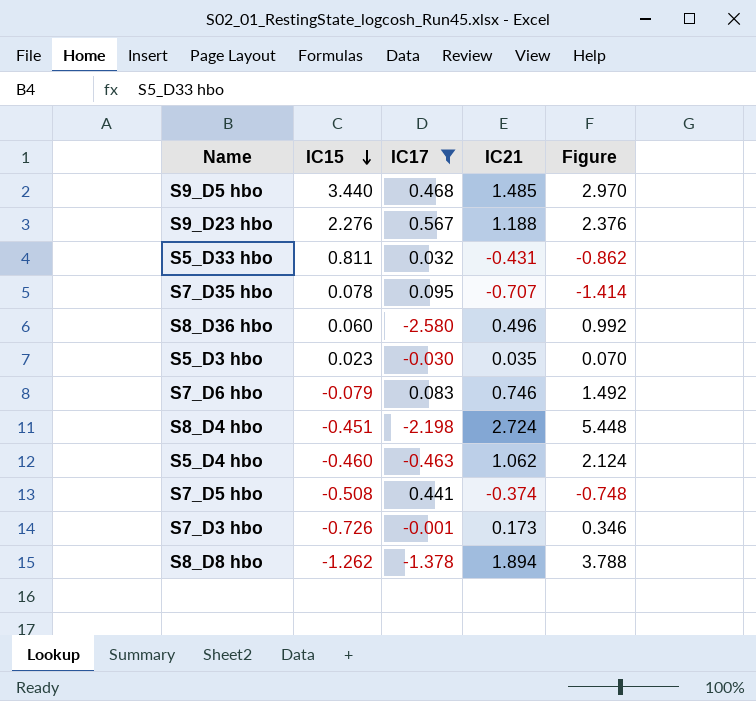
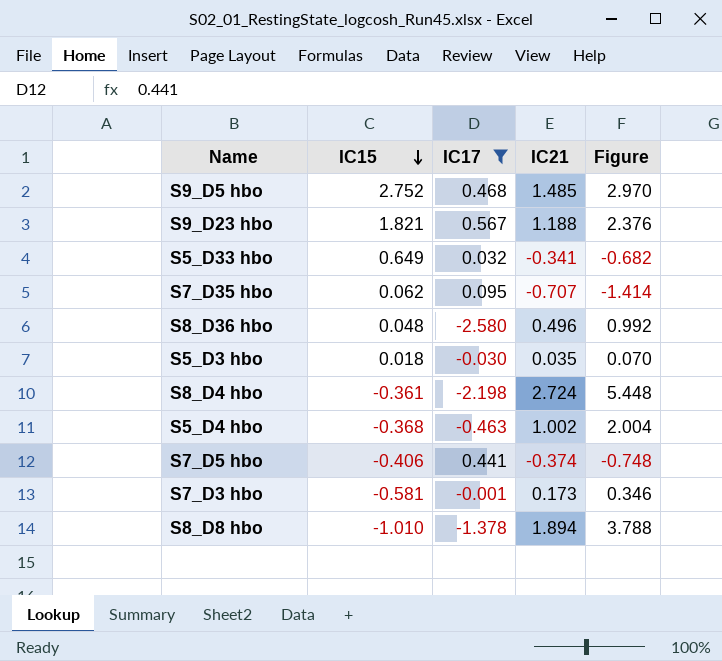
row S7_D6 hbo: -0.079 | 0.083 | 0.746 | 1.492 -> none
S9_D5 hbo | IC15: 3.440 -> 2.752
S9_D23 hbo | IC15: 2.276 -> 1.821
S5_D33 hbo | IC15: 0.811 -> 0.649
S5_D33 hbo | IC21: -0.431 -> -0.341
S5_D33 hbo | Figure: -0.862 -> -0.682
S7_D35 hbo | IC15: 0.078 -> 0.062
S8_D36 hbo | IC15: 0.060 -> 0.048
S5_D3 hbo | IC15: 0.023 -> 0.018
S8_D4 hbo | IC15: -0.451 -> -0.361
S5_D4 hbo | IC15: -0.460 -> -0.368
S5_D4 hbo | IC21: 1.062 -> 1.002
S5_D4 hbo | Figure: 2.124 -> 2.004
S7_D5 hbo | IC15: -0.508 -> -0.406
S7_D3 hbo | IC15: -0.726 -> -0.581
S8_D8 hbo | IC15: -1.262 -> -1.010

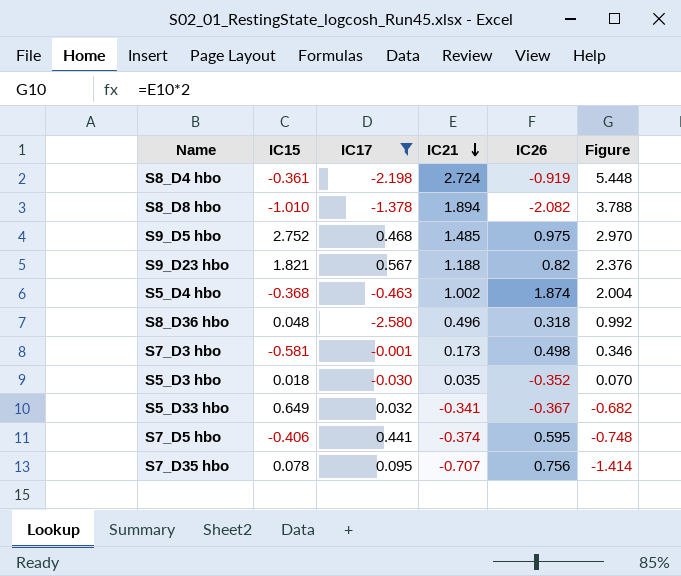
row order: IC15 descending -> IC21 descending
column IC26 | position: none -> 5
S7_D35 hbo | IC15: 0.062 -> 0.078

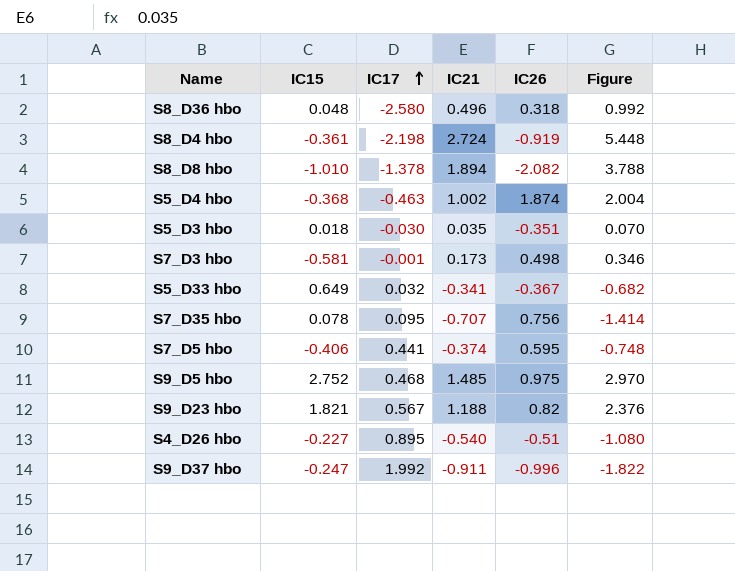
filter: IC17 <= 0.567 -> none
row order: IC21 descending -> IC17 ascending
S5_D3 hbo | IC26: -0.352 -> -0.351

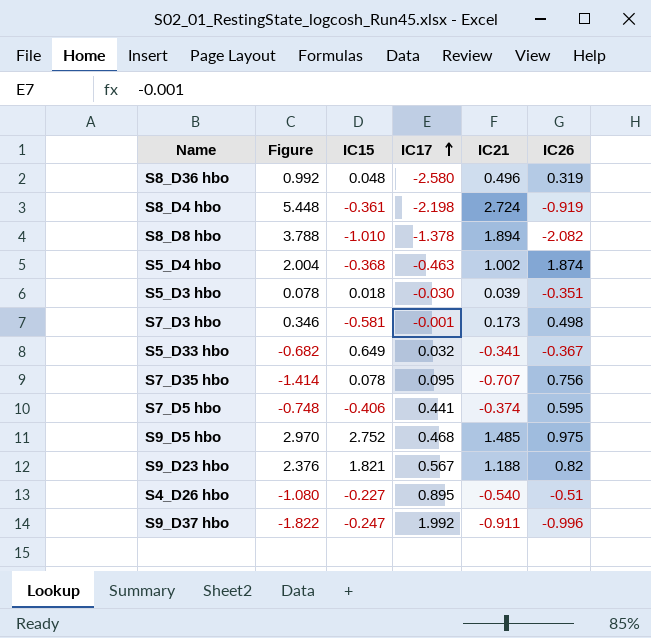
column Figure | position: 6 -> 2
S8_D36 hbo | IC26: 0.318 -> 0.319
S5_D3 hbo | Figure: 0.070 -> 0.078
S5_D3 hbo | IC21: 0.035 -> 0.039

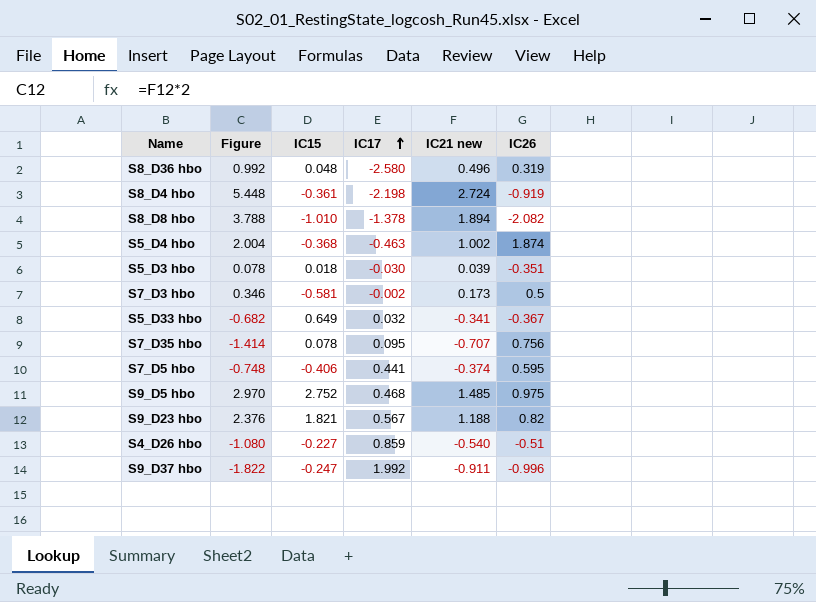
column name: IC21 -> IC21 new
S7_D3 hbo | IC17: -0.001 -> -0.002
S7_D3 hbo | IC26: 0.498 -> 0.5
S4_D26 hbo | IC17: 0.895 -> 0.859

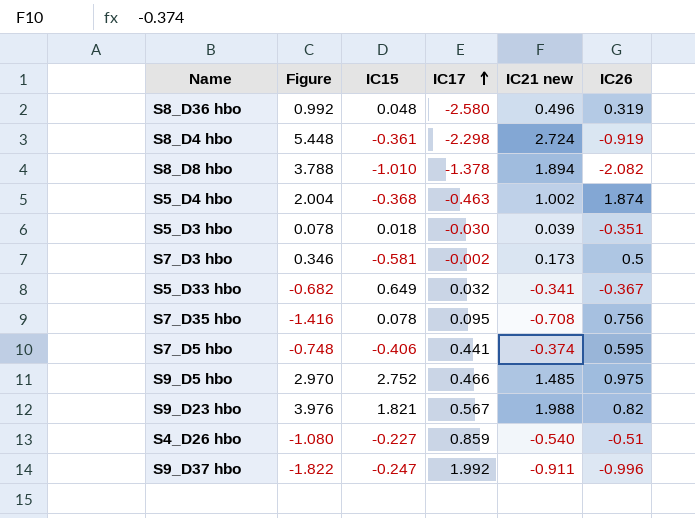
S8_D4 hbo | IC17: -2.198 -> -2.298
S7_D35 hbo | Figure: -1.414 -> -1.416
S7_D35 hbo | IC21 new: -0.707 -> -0.708
S9_D5 hbo | IC17: 0.468 -> 0.466
S9_D23 hbo | Figure: 2.376 -> 3.976
S9_D23 hbo | IC21 new: 1.188 -> 1.988

